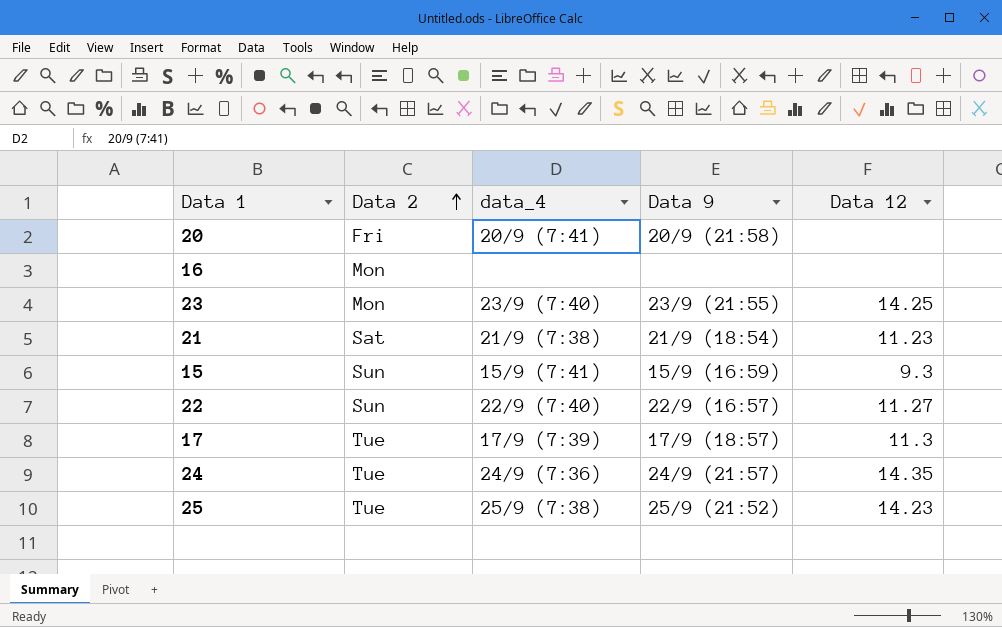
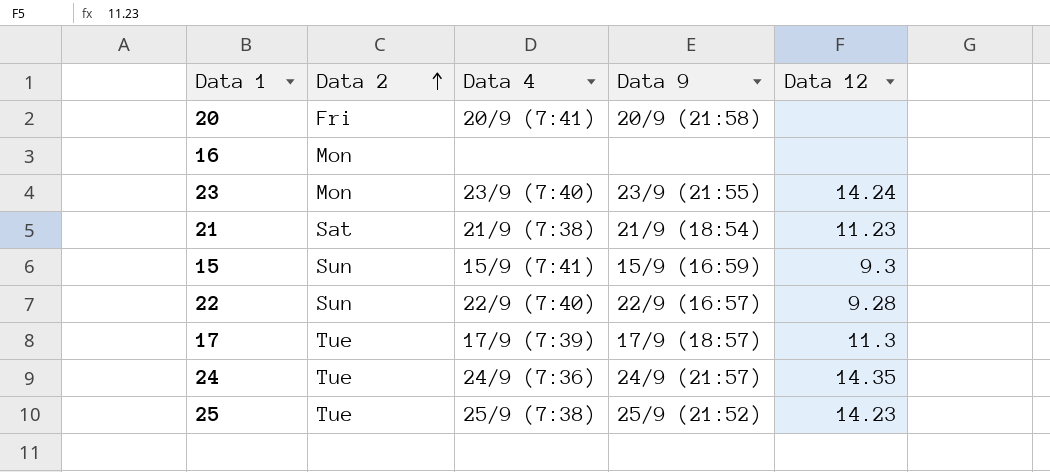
column name: data_4 -> Data 4
23 | Data 12: 14.25 -> 14.24
22 | Data 12: 11.27 -> 9.28

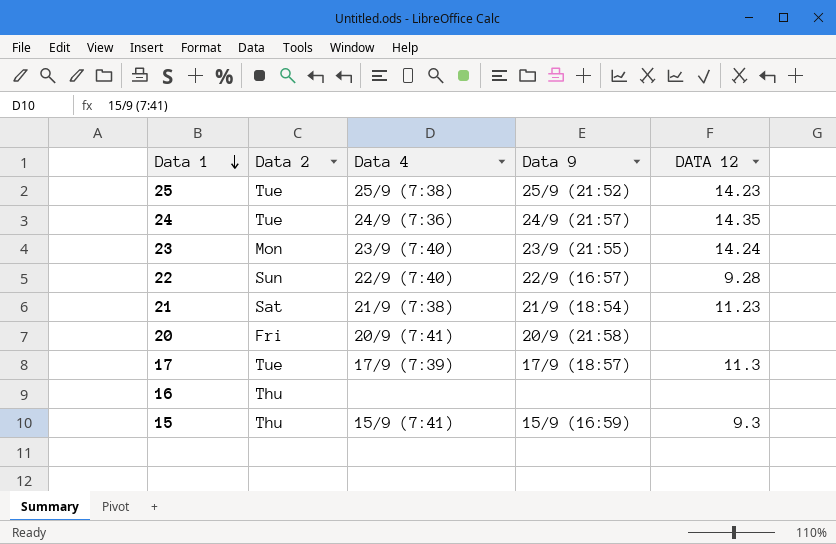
row order: Data 2 ascending -> Data 1 descending
column name: Data 12 -> DATA 12
16 | Data 2: Mon -> Thu
15 | Data 2: Sun -> Thu

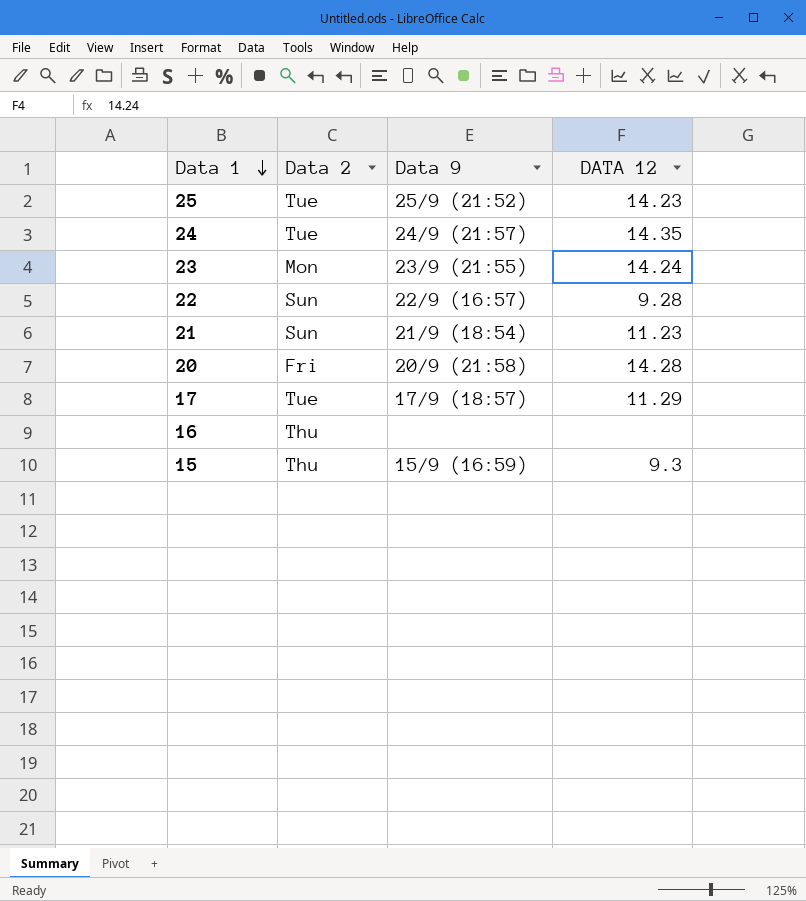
column Data 4 | position: 3 -> none
21 | Data 2: Sat -> Sun
20 | DATA 12: none -> 14.28
17 | DATA 12: 11.3 -> 11.29

